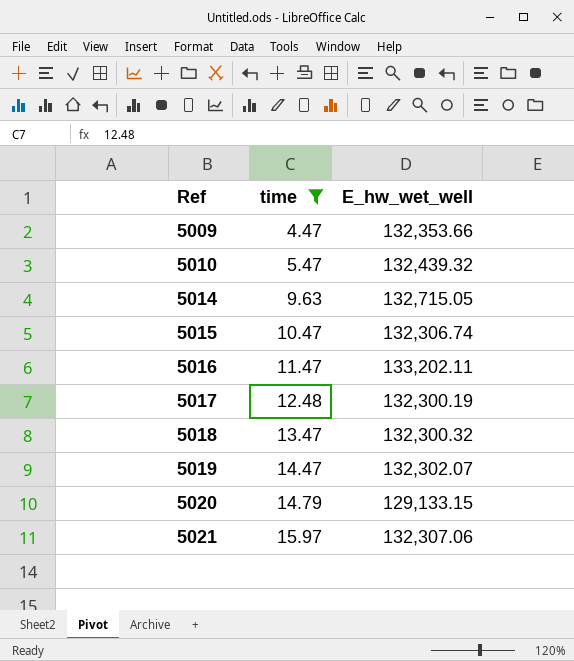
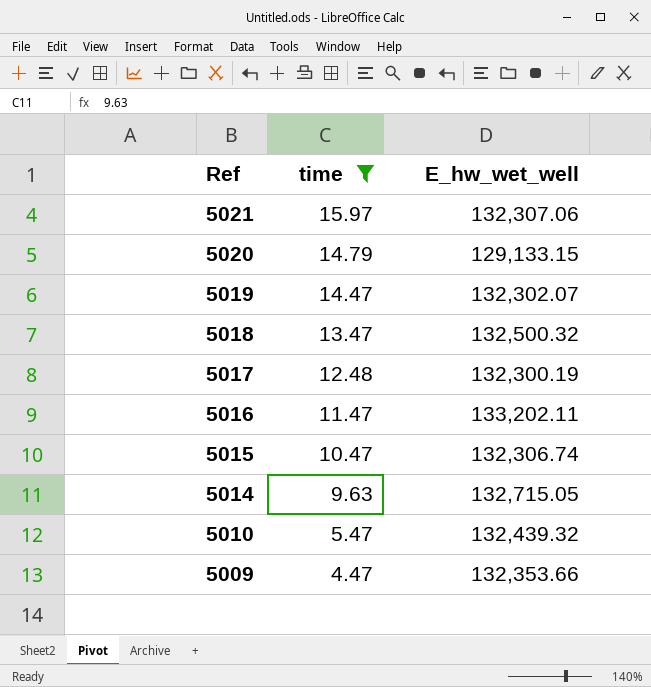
row order: Ref ascending -> Ref descending
5018 | E_hw_wet_well: 132,300.32 -> 132,500.32

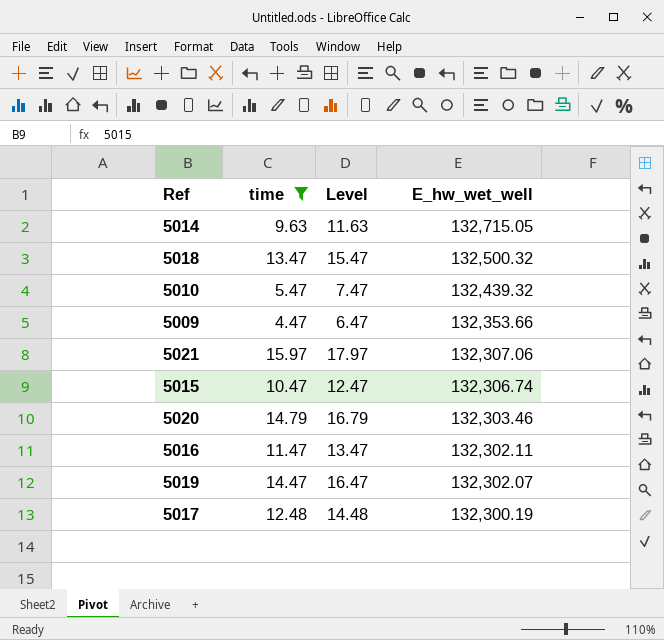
row order: Ref descending -> E_hw_wet_well descending
column Level | formula: none -> [time] + 2
5020 | E_hw_wet_well: 129,133.15 -> 132,303.46
5016 | E_hw_wet_well: 133,202.11 -> 132,302.11

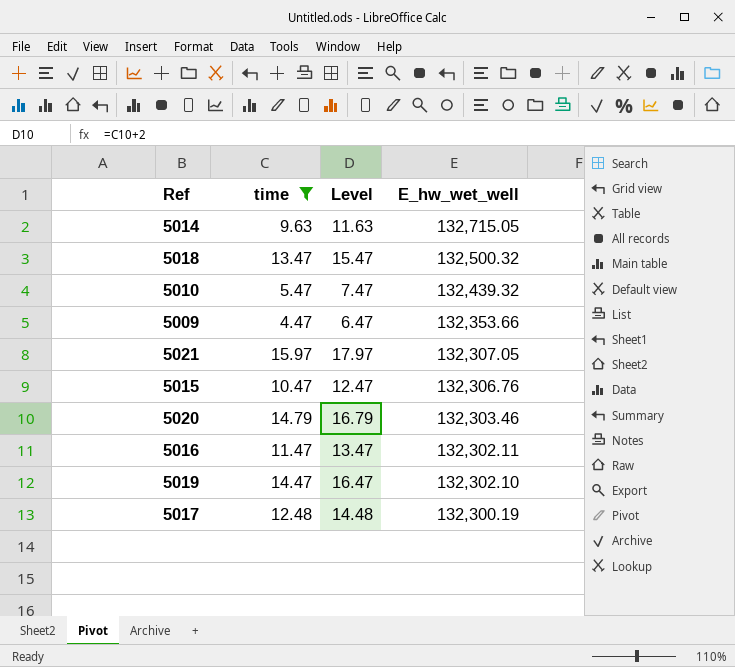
5021 | E_hw_wet_well: 132,307.06 -> 132,307.05
5015 | E_hw_wet_well: 132,306.74 -> 132,306.76
5019 | E_hw_wet_well: 132,302.07 -> 132,302.10

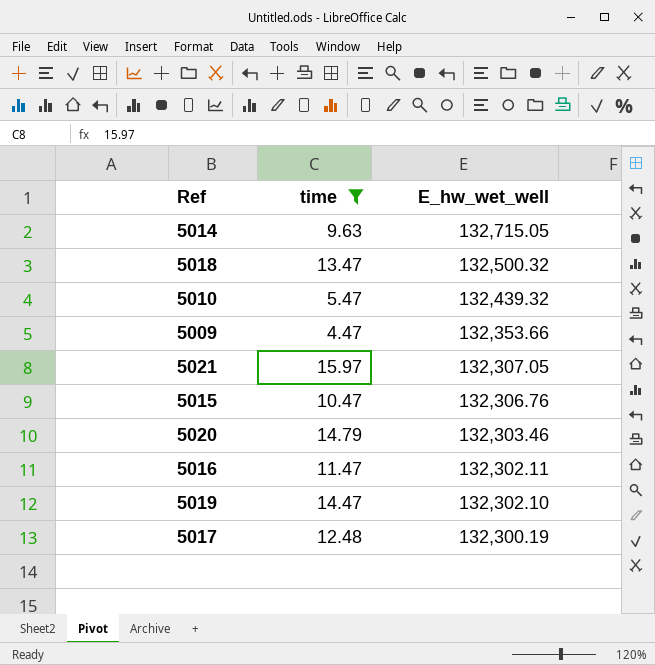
column Level | formula: [time] + 2 -> none

